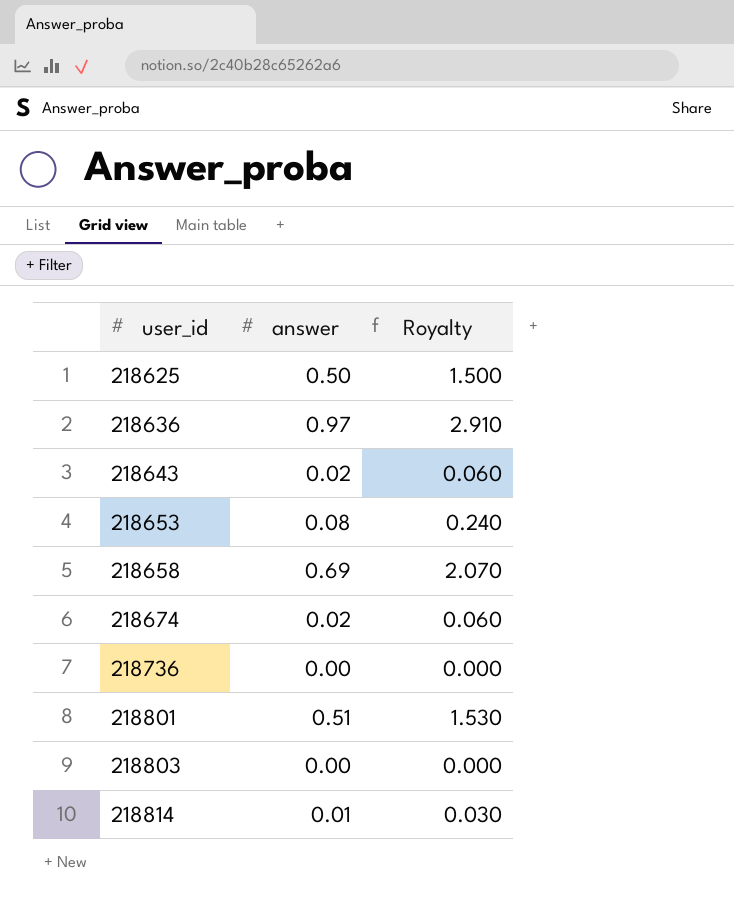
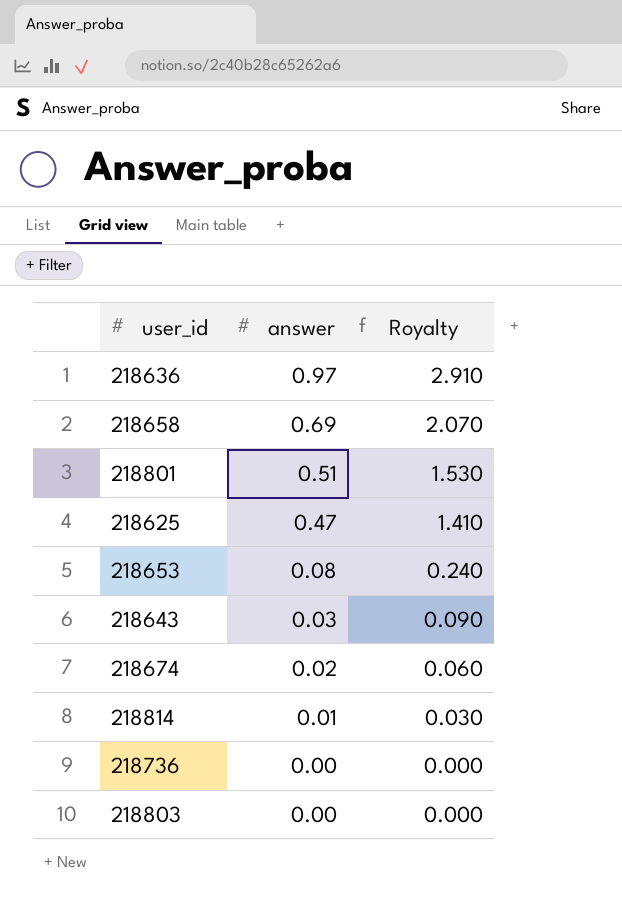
row order: user_id ascending -> answer descending
218625 | answer: 0.50 -> 0.47
218625 | Royalty: 1.500 -> 1.410
218643 | answer: 0.02 -> 0.03
218643 | Royalty: 0.060 -> 0.090

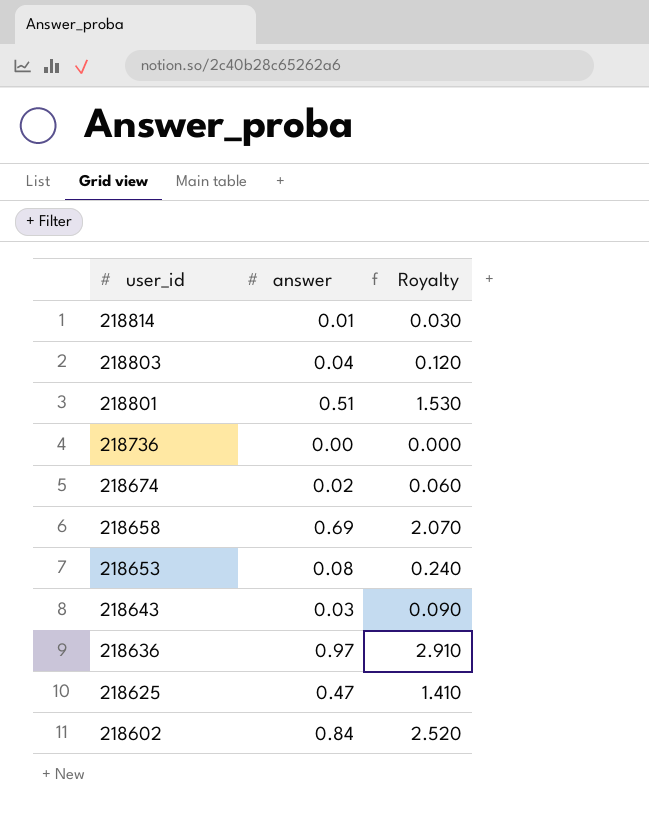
row order: answer descending -> user_id descending
218803 | answer: 0.00 -> 0.04
218803 | Royalty: 0.000 -> 0.120
row 218602: none -> 0.84 | 2.520

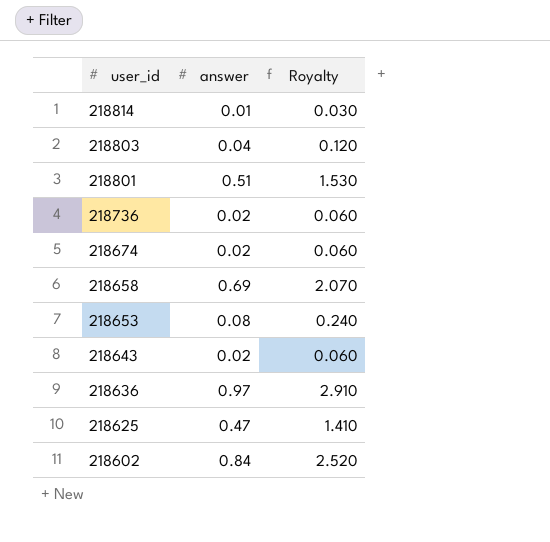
218736 | answer: 0.00 -> 0.02
218736 | Royalty: 0.000 -> 0.060
218643 | answer: 0.03 -> 0.02
218643 | Royalty: 0.090 -> 0.060

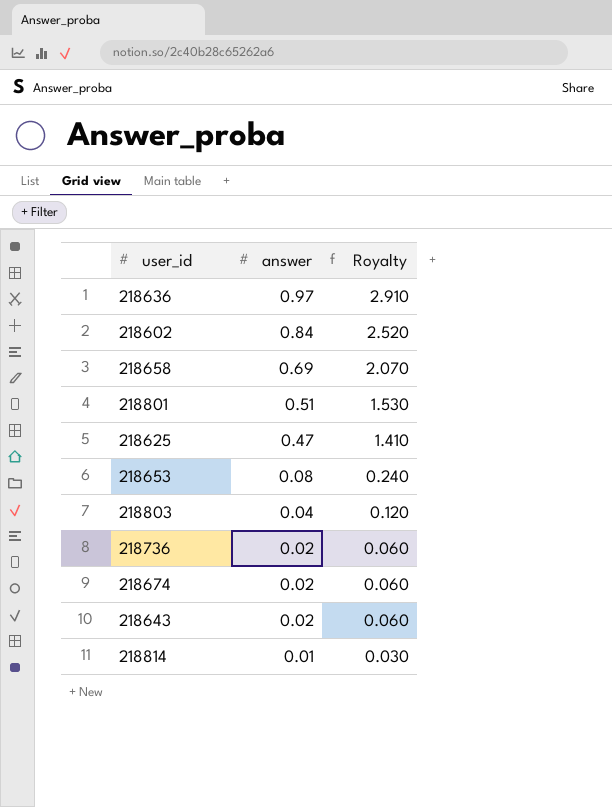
row order: user_id descending -> answer descending

